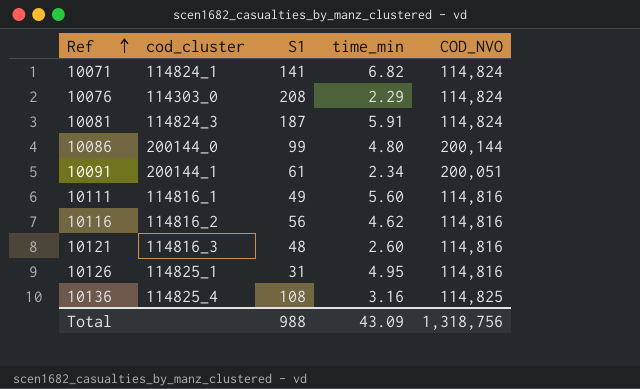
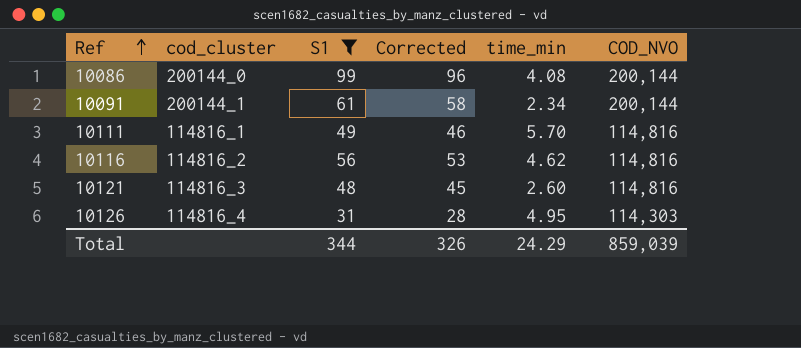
filter: none -> S1 <= 99
column Corrected | formula: none -> [S1] - 3
10086 | time_min: 4.80 -> 4.08
10091 | COD_NVO: 200,051 -> 200,144
10111 | time_min: 5.60 -> 5.70
10126 | cod_cluster: 114825_1 -> 114816_4
10126 | COD_NVO: 114,816 -> 114,303
Total | S1: 988 -> 344
Total | time_min: 43.09 -> 24.29
Total | COD_NVO: 1,318,756 -> 859,039

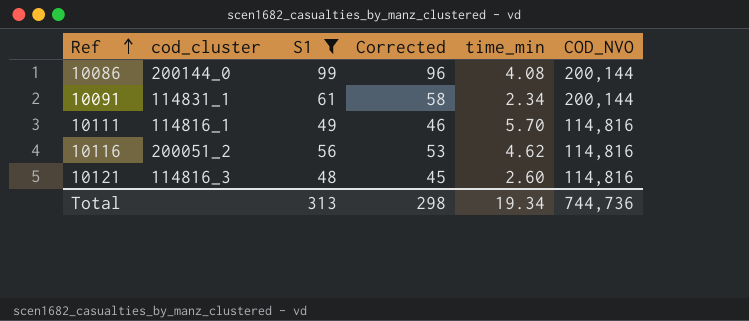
row 10126: 114816_4 | 31 | 28 | 4.95 | 114,303 -> none
10091 | cod_cluster: 200144_1 -> 114831_1
10116 | cod_cluster: 114816_2 -> 200051_2
Total | S1: 344 -> 313
Total | Corrected: 326 -> 298
Total | time_min: 24.29 -> 19.34
Total | COD_NVO: 859,039 -> 744,736

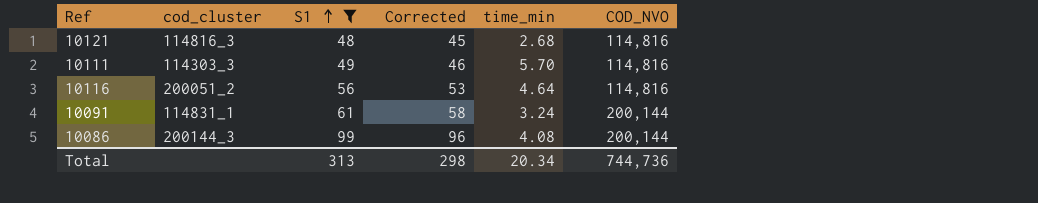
row order: Ref ascending -> S1 ascending
10121 | time_min: 2.60 -> 2.68
10111 | cod_cluster: 114816_1 -> 114303_3
10116 | time_min: 4.62 -> 4.64
10091 | time_min: 2.34 -> 3.24
10086 | cod_cluster: 200144_0 -> 200144_3
Total | time_min: 19.34 -> 20.34

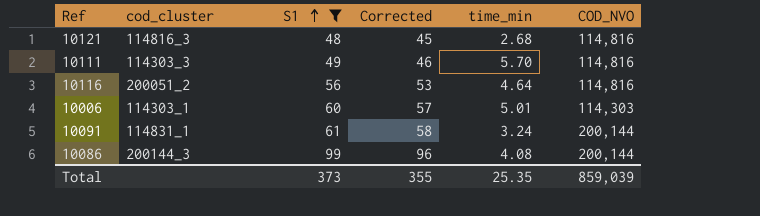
row 10006: none -> 114303_1 | 60 | 57 | 5.01 | 114,303
Total | S1: 313 -> 373
Total | Corrected: 298 -> 355
Total | time_min: 20.34 -> 25.35
Total | COD_NVO: 744,736 -> 859,039

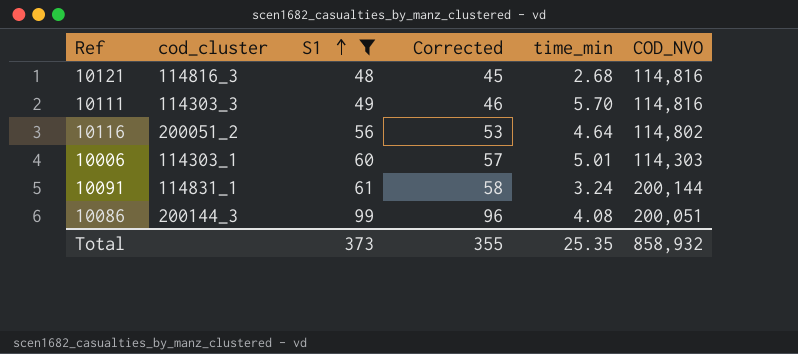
10116 | COD_NVO: 114,816 -> 114,802
10086 | COD_NVO: 200,144 -> 200,051
Total | COD_NVO: 859,039 -> 858,932

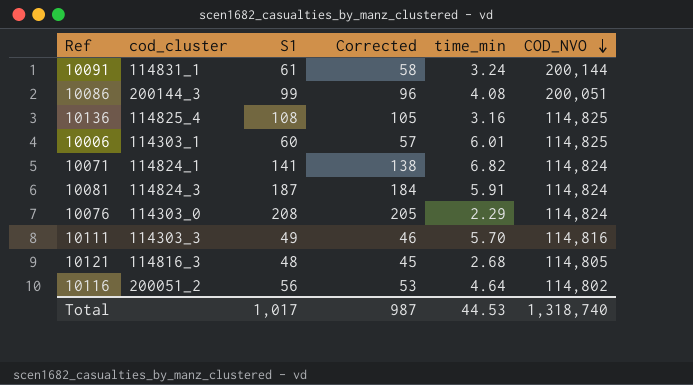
filter: S1 <= 99 -> none
row order: S1 ascending -> COD_NVO descending
10006 | time_min: 5.01 -> 6.01
10006 | COD_NVO: 114,303 -> 114,825
10121 | COD_NVO: 114,816 -> 114,805
Total | S1: 373 -> 1,017
Total | Corrected: 355 -> 987
Total | time_min: 25.35 -> 44.53
Total | COD_NVO: 858,932 -> 1,318,740

